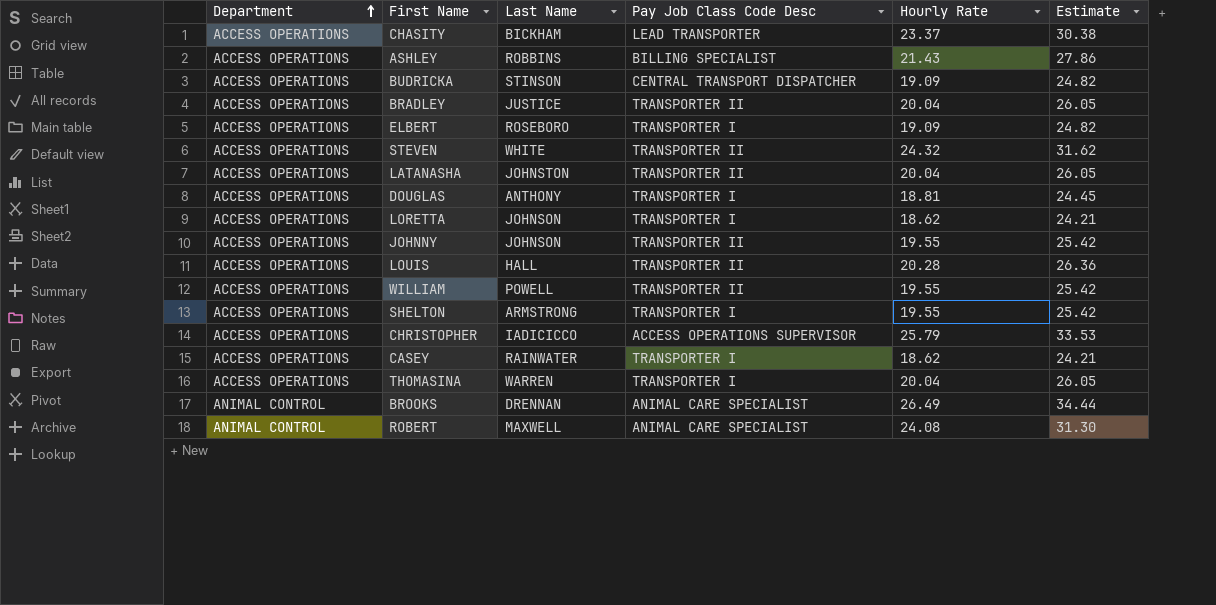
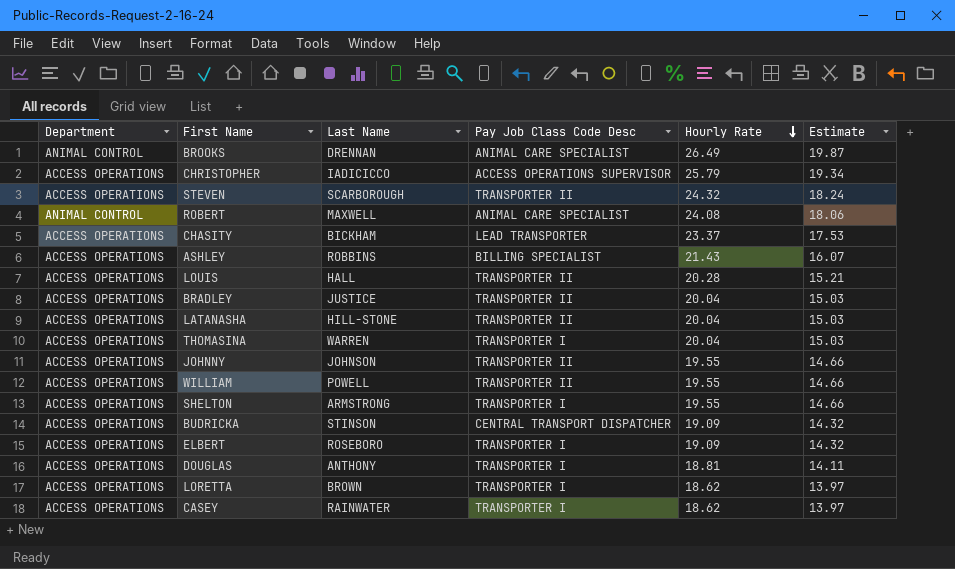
row order: Department ascending -> Hourly Rate descending
column Estimate | formula: [Hourly Rate] * 1.3 -> [Hourly Rate] * 0.75
STEVEN | Last Name: WHITE -> SCARBOROUGH
LATANASHA | Last Name: JOHNSTON -> HILL-STONE
LORETTA | Last Name: JOHNSON -> BROWN

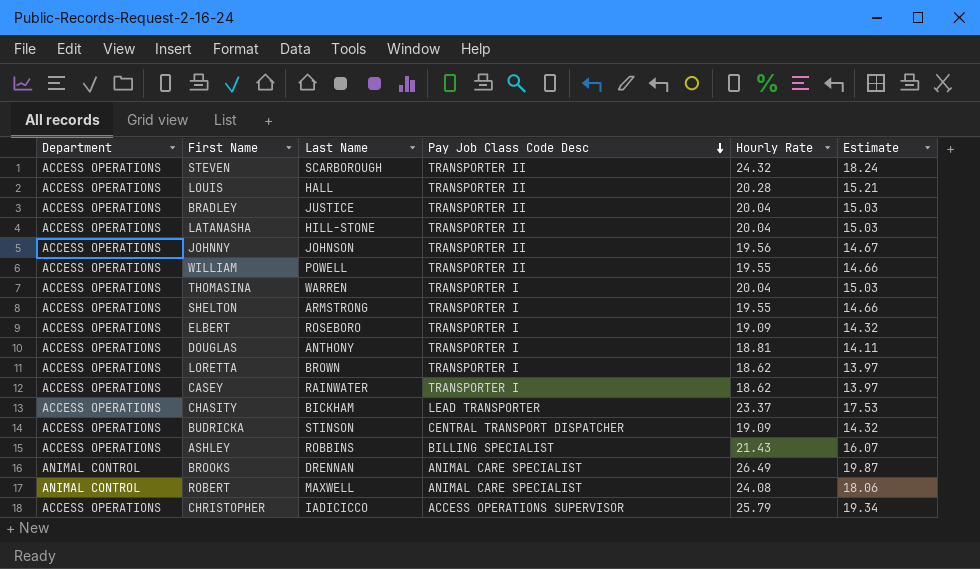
row order: Hourly Rate descending -> Pay Job Class Code Desc descending
JOHNNY | Hourly Rate: 19.55 -> 19.56
JOHNNY | Estimate: 14.66 -> 14.67

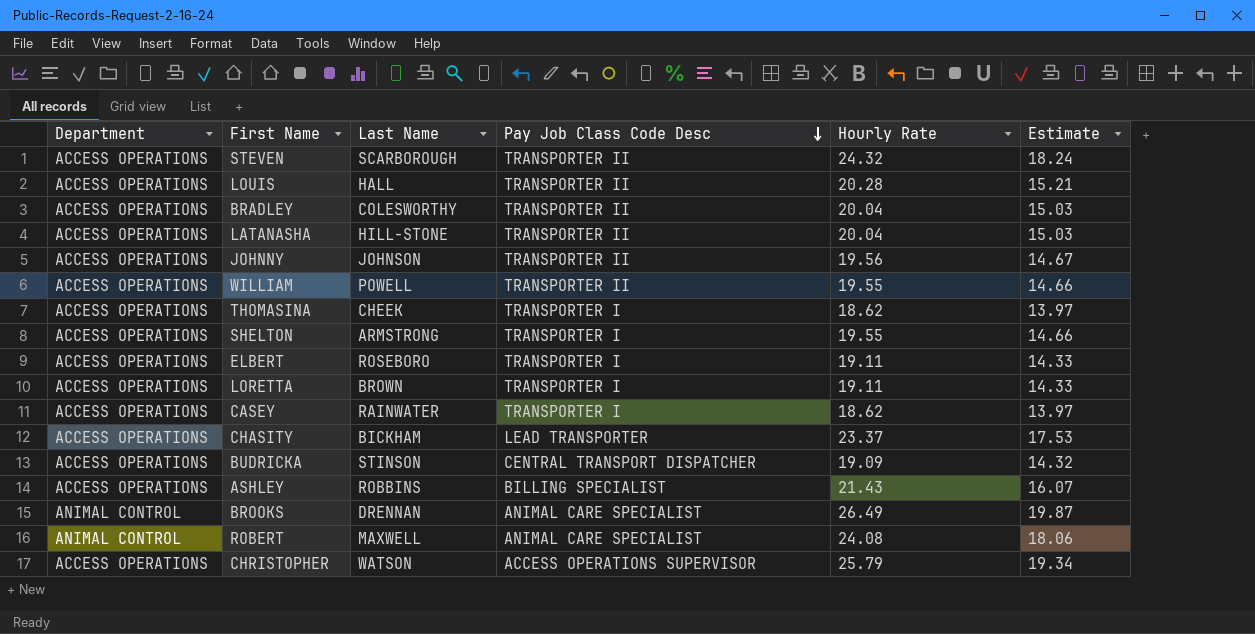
row DOUGLAS: ACCESS OPERATIONS | ANTHONY | TRANSPORTER I | 18.81 | 14.11 -> none
BRADLEY | Last Name: JUSTICE -> COLESWORTHY
THOMASINA | Last Name: WARREN -> CHEEK
THOMASINA | Hourly Rate: 20.04 -> 18.62
THOMASINA | Estimate: 15.03 -> 13.97
ELBERT | Hourly Rate: 19.09 -> 19.11
ELBERT | Estimate: 14.32 -> 14.33
LORETTA | Hourly Rate: 18.62 -> 19.11
LORETTA | Estimate: 13.97 -> 14.33
CHRISTOPHER | Last Name: IADICICCO -> WATSON

